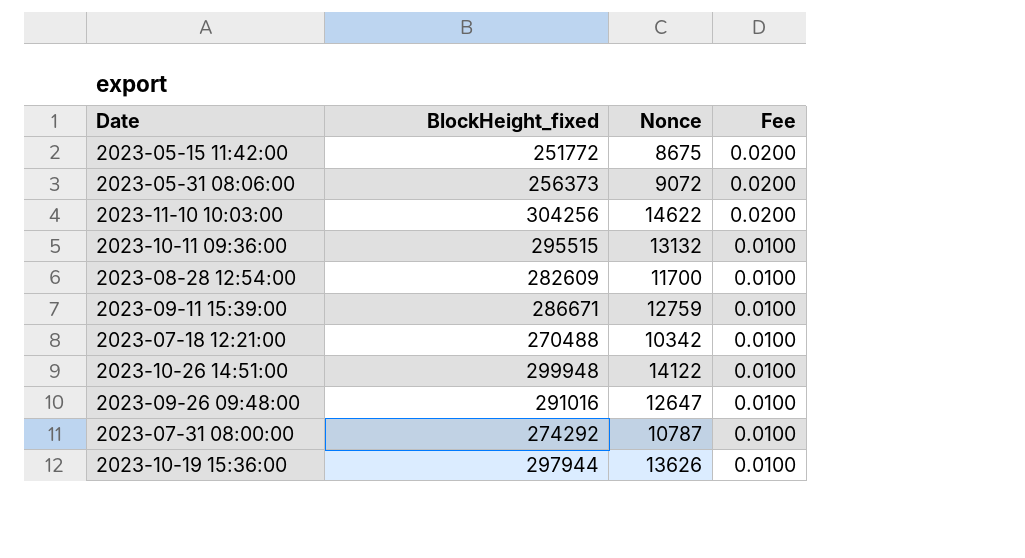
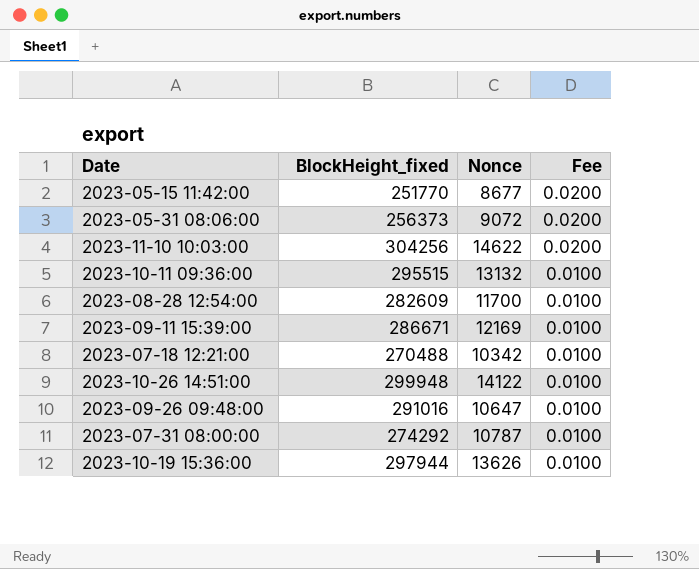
2023-05-15 11:42:00 | BlockHeight_fixed: 251772 -> 251770
2023-05-15 11:42:00 | Nonce: 8675 -> 8677
2023-09-11 15:39:00 | Nonce: 12759 -> 12169
2023-09-26 09:48:00 | Nonce: 12647 -> 10647

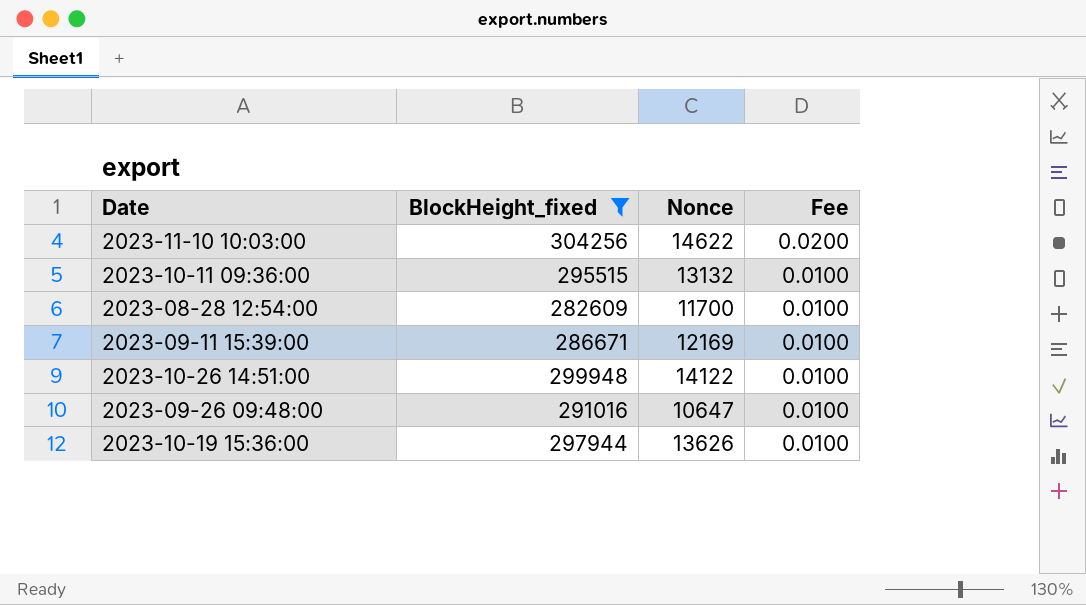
filter: none -> BlockHeight_fixed >= 282609

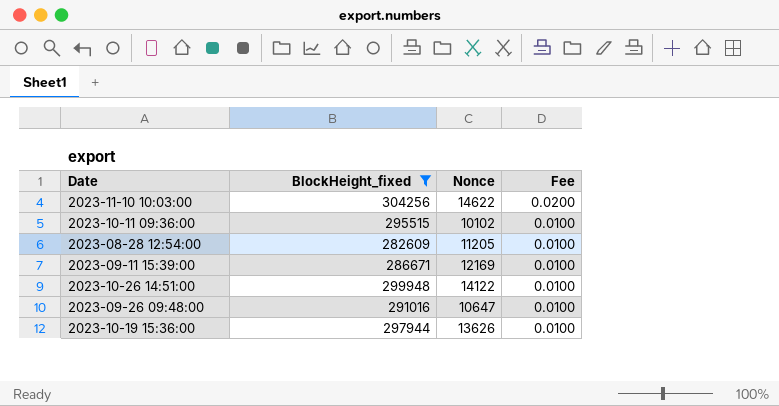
2023-10-11 09:36:00 | Nonce: 13132 -> 10102
2023-08-28 12:54:00 | Nonce: 11700 -> 11205

